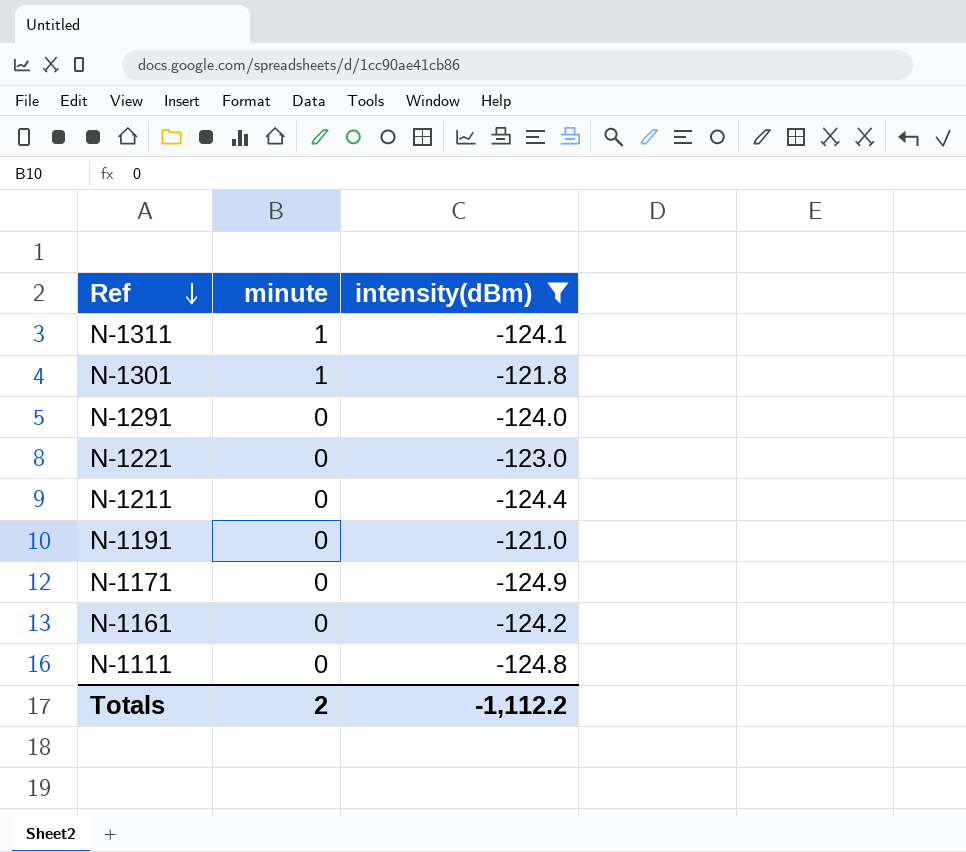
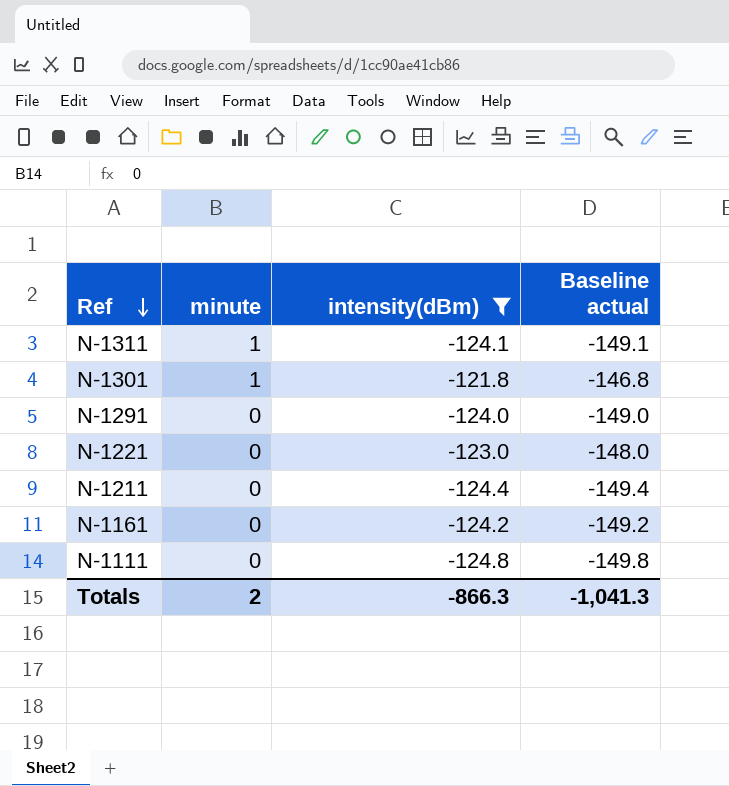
column Baseline actual | formula: none -> [intensity(dBm)] - 25
row N-1191: 0 | -121.0 -> none
row N-1171: 0 | -124.9 -> none
Totals | intensity(dBm): -1,112.2 -> -866.3

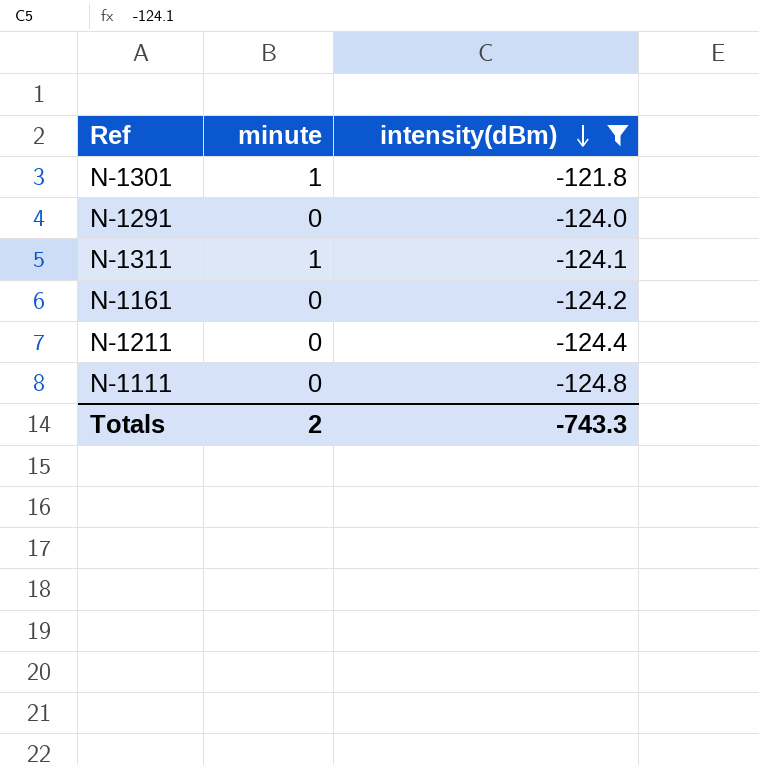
row order: Ref descending -> intensity(dBm) descending
column Baseline actual | formula: [intensity(dBm)] - 25 -> none
row N-1221: 0 | -123.0 | -148.0 -> none
Totals | intensity(dBm): -866.3 -> -743.3

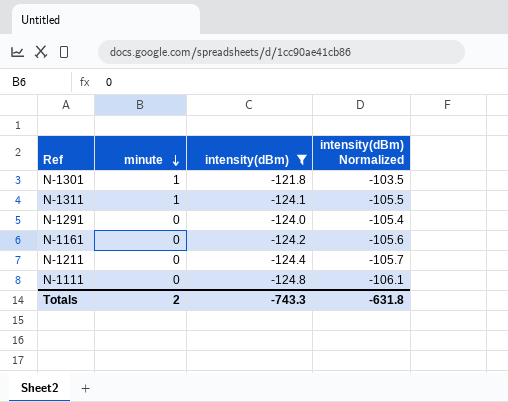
row order: intensity(dBm) descending -> minute descending
column intensity(dBm) Normalized | formula: none -> [intensity(dBm)] * 0.85

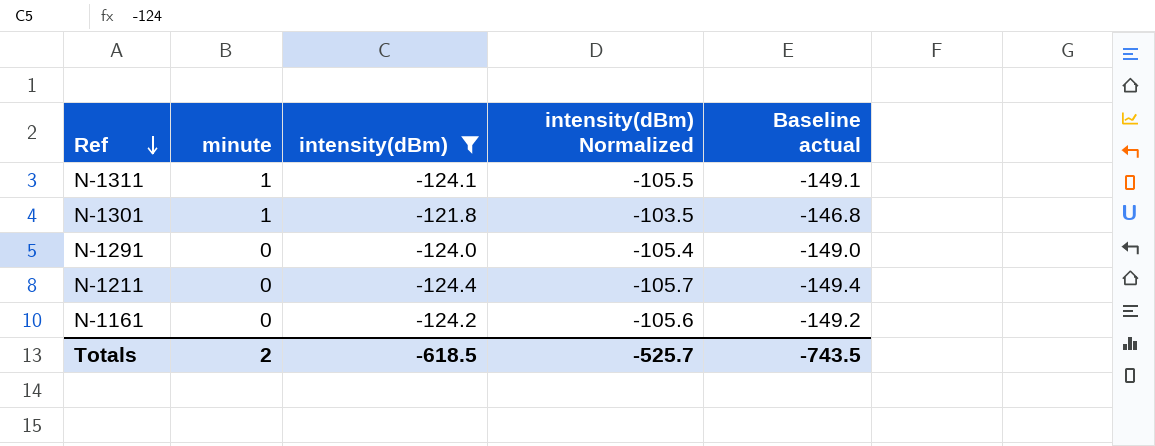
row order: minute descending -> Ref descending
column Baseline actual | formula: none -> [intensity(dBm)] - 25
row N-1111: 0 | -124.8 | -106.1 -> none
Totals | intensity(dBm): -743.3 -> -618.5
Totals | intensity(dBm) Normalized: -631.8 -> -525.7

